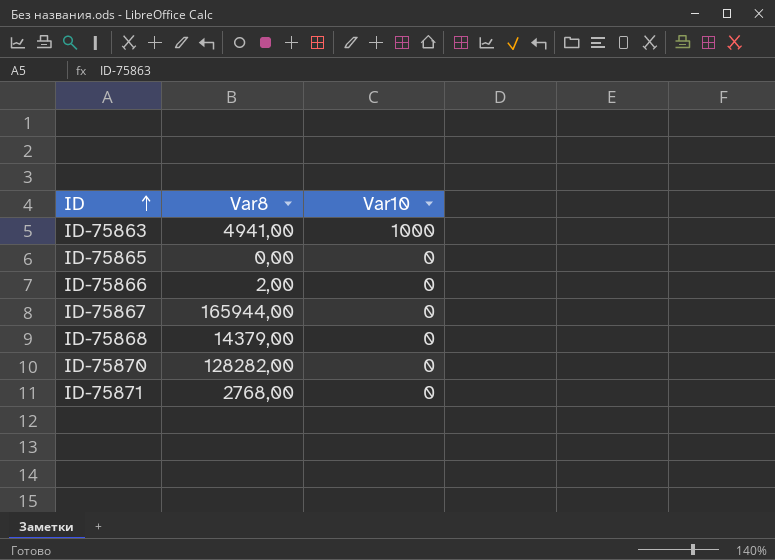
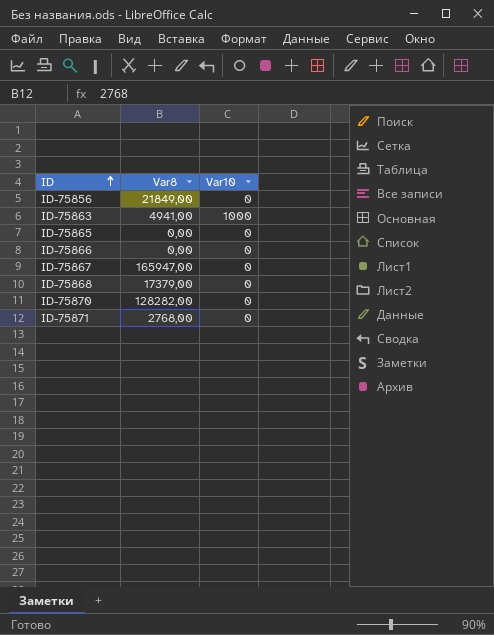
row ID-75856: none -> 21849,00 | 0
ID-75866 | Var8: 2,00 -> 0,00
ID-75867 | Var8: 165944,00 -> 165947,00
ID-75868 | Var8: 14379,00 -> 17379,00

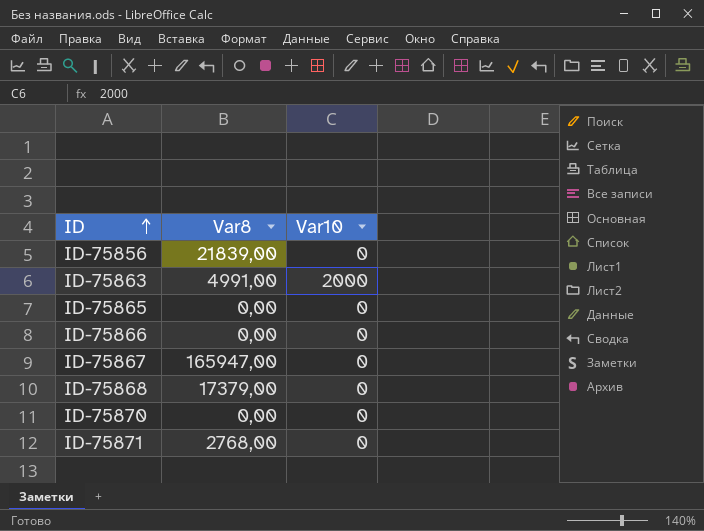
ID-75856 | Var8: 21849,00 -> 21839,00
ID-75863 | Var8: 4941,00 -> 4991,00
ID-75863 | Var10: 1000 -> 2000
ID-75870 | Var8: 128282,00 -> 0,00

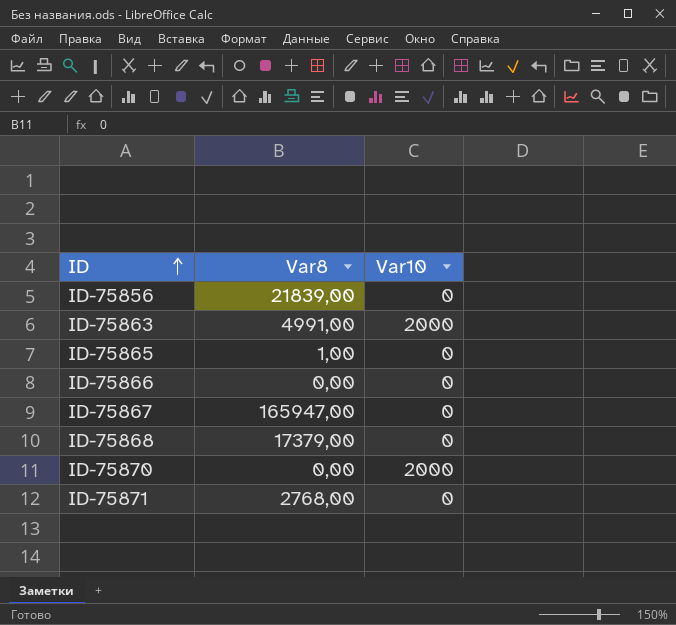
ID-75865 | Var8: 0,00 -> 1,00
ID-75870 | Var10: 0 -> 2000

